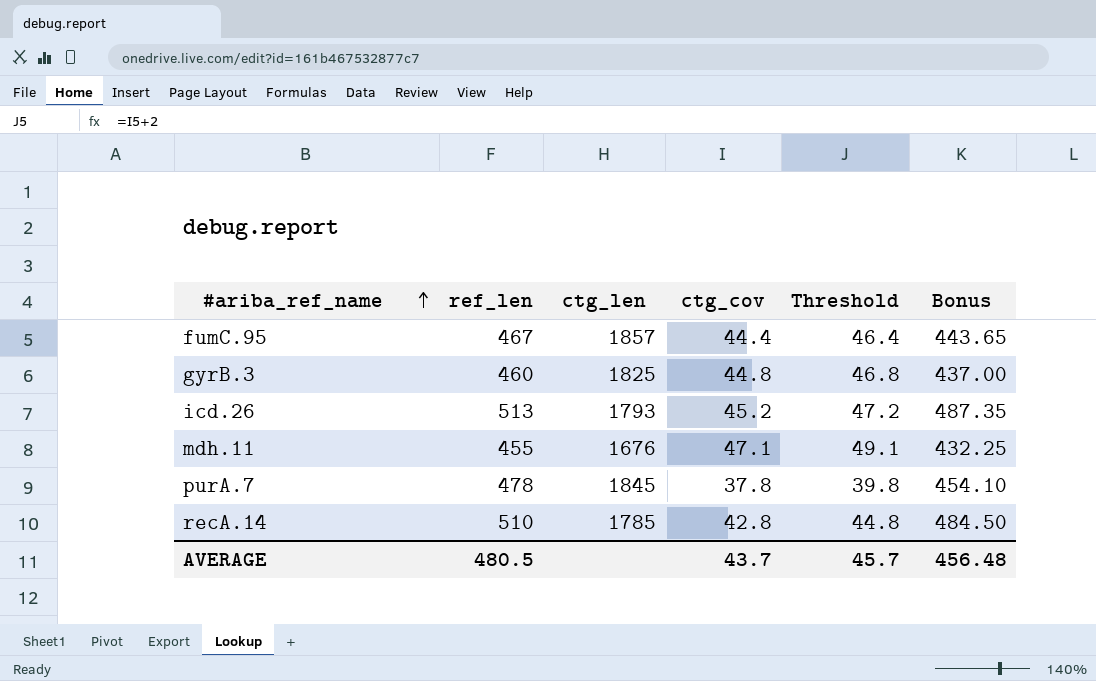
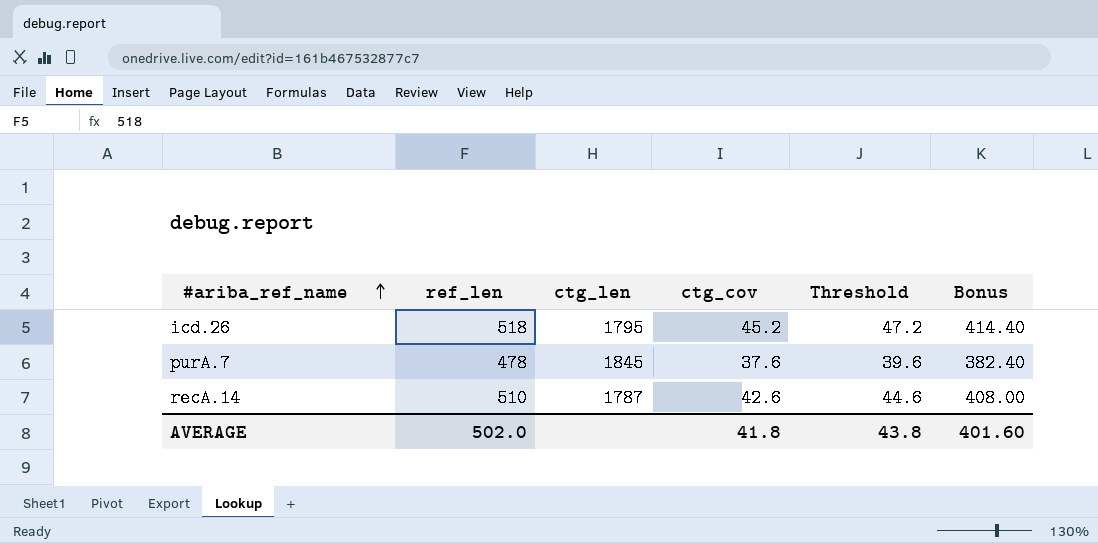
column Bonus | formula: [ref_len] * 0.95 -> [ref_len] * 0.8
row fumC.95: 467 | 1857 | 44.4 | 46.4 | 443.65 -> none
row gyrB.3: 460 | 1825 | 44.8 | 46.8 | 437.00 -> none
row mdh.11: 455 | 1676 | 47.1 | 49.1 | 432.25 -> none
icd.26 | ref_len: 513 -> 518
icd.26 | ctg_len: 1793 -> 1795
purA.7 | ctg_cov: 37.8 -> 37.6
purA.7 | Threshold: 39.8 -> 39.6
recA.14 | ctg_len: 1785 -> 1787
recA.14 | ctg_cov: 42.8 -> 42.6
recA.14 | Threshold: 44.8 -> 44.6
AVERAGE | ref_len: 480.5 -> 502.0
AVERAGE | ctg_cov: 43.7 -> 41.8
AVERAGE | Threshold: 45.7 -> 43.8
AVERAGE | Bonus: 456.48 -> 401.60

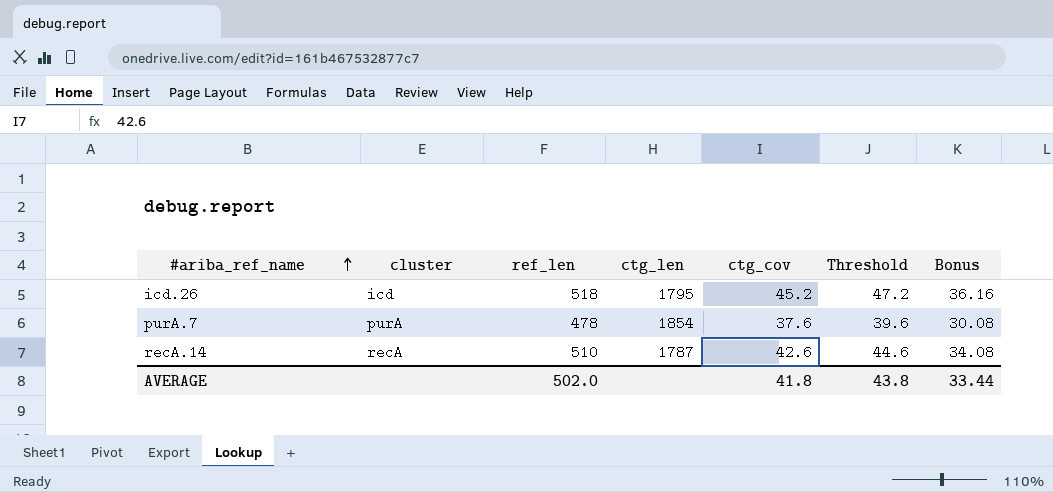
column cluster | position: none -> 2
column Bonus | formula: [ref_len] * 0.8 -> [ctg_cov] * 0.8
purA.7 | ctg_len: 1845 -> 1854
AVERAGE | Bonus: 401.60 -> 33.44

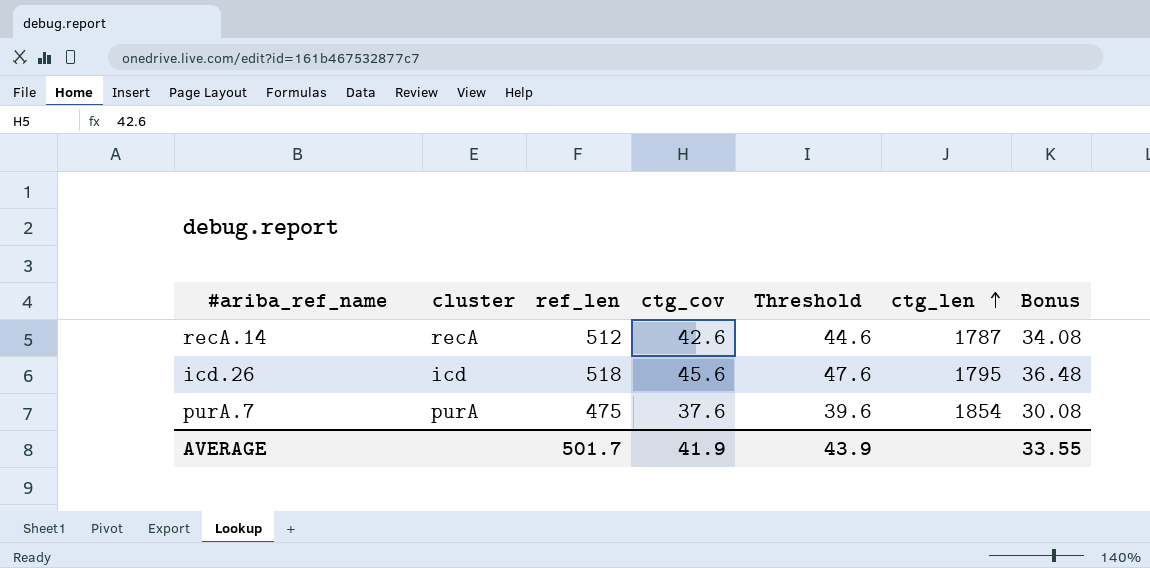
row order: #ariba_ref_name ascending -> ctg_len ascending
column ctg_len | position: 4 -> 6
recA.14 | ref_len: 510 -> 512
icd.26 | ctg_cov: 45.2 -> 45.6
icd.26 | Threshold: 47.2 -> 47.6
icd.26 | Bonus: 36.16 -> 36.48
purA.7 | ref_len: 478 -> 475
AVERAGE | ref_len: 502.0 -> 501.7
AVERAGE | ctg_cov: 41.8 -> 41.9
AVERAGE | Threshold: 43.8 -> 43.9
AVERAGE | Bonus: 33.44 -> 33.55

